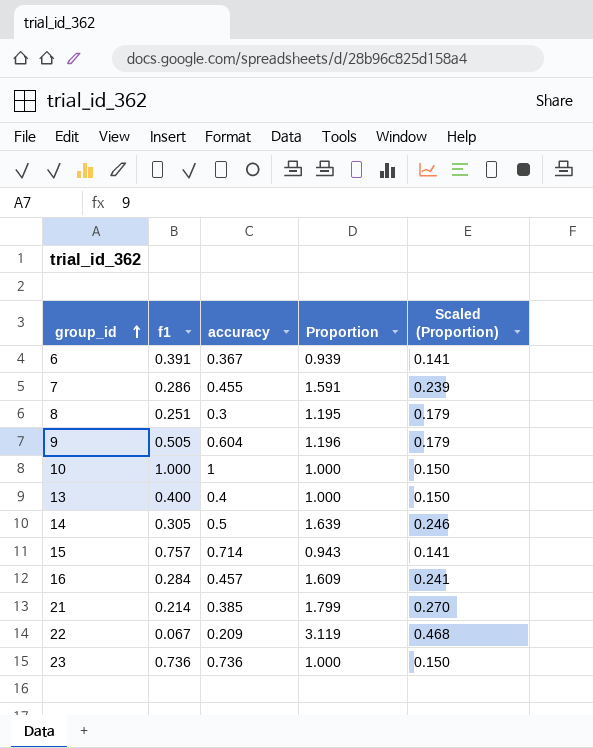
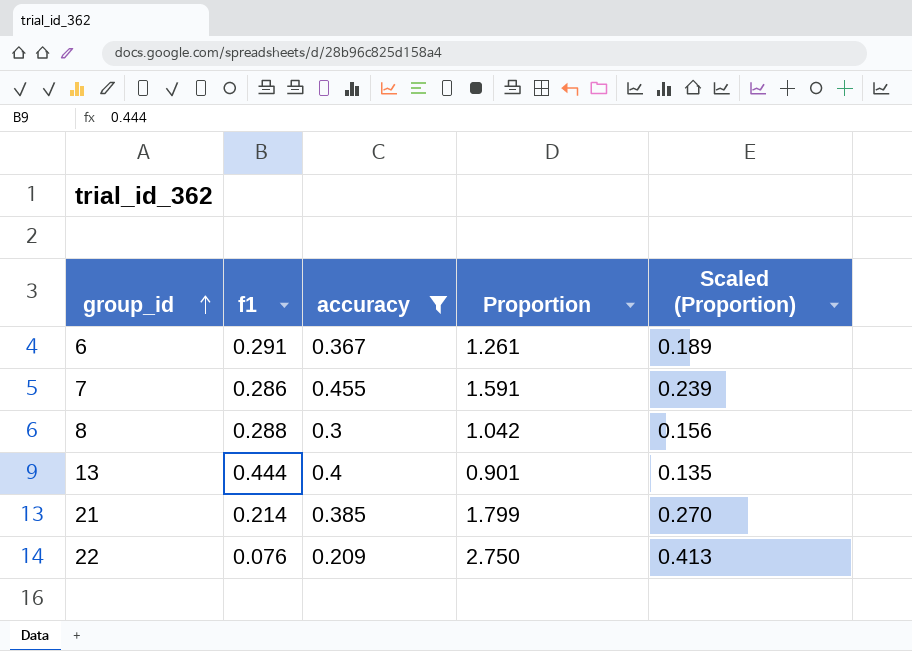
filter: none -> accuracy <= 0.455
6 | f1: 0.391 -> 0.291
6 | Proportion: 0.939 -> 1.261
6 | Scaled (Proportion): 0.141 -> 0.189
8 | f1: 0.251 -> 0.288
8 | Proportion: 1.195 -> 1.042
8 | Scaled (Proportion): 0.179 -> 0.156
13 | f1: 0.400 -> 0.444
13 | Proportion: 1.000 -> 0.901
13 | Scaled (Proportion): 0.150 -> 0.135
22 | f1: 0.067 -> 0.076
22 | Proportion: 3.119 -> 2.750
22 | Scaled (Proportion): 0.468 -> 0.413

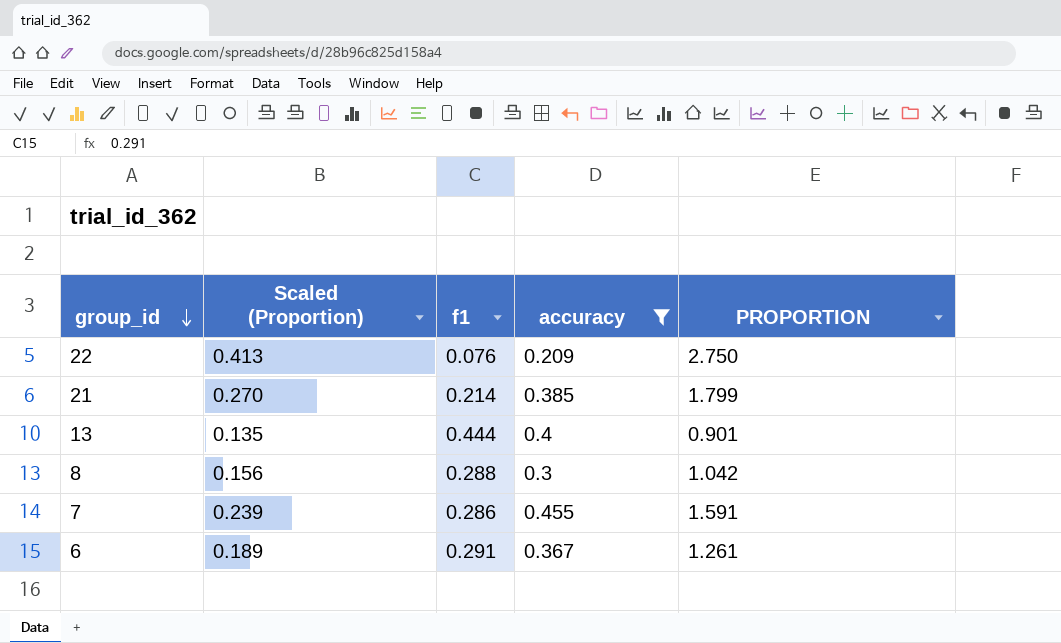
row order: group_id ascending -> group_id descending
column Scaled (Proportion) | position: 5 -> 2
column name: Proportion -> PROPORTION

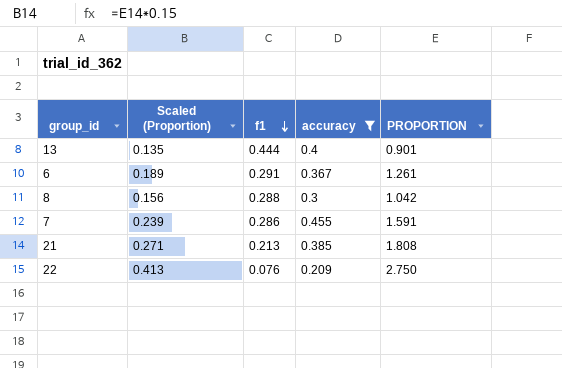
row order: group_id descending -> f1 descending
21 | Scaled (Proportion): 0.270 -> 0.271
21 | f1: 0.214 -> 0.213
21 | PROPORTION: 1.799 -> 1.808

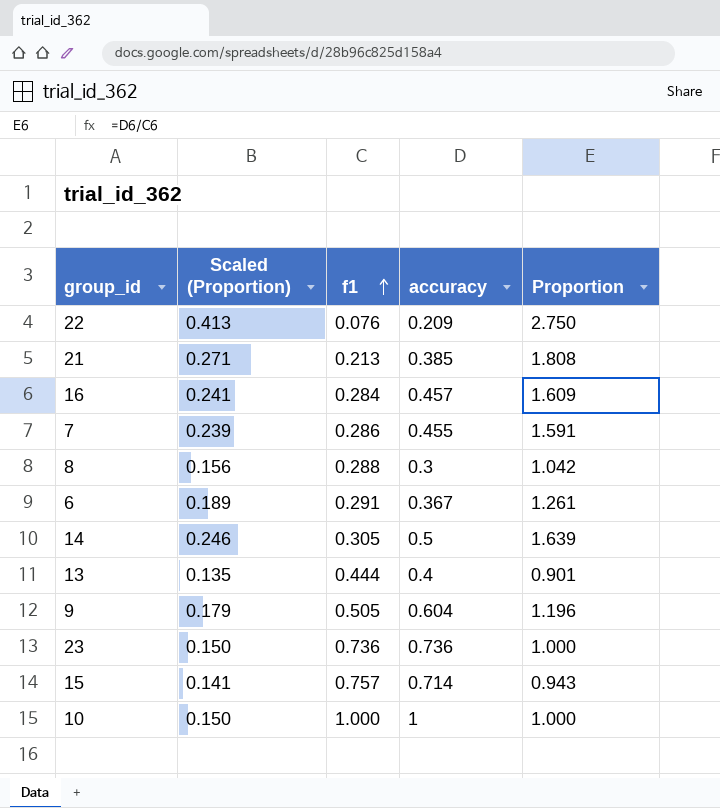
filter: accuracy <= 0.455 -> none
row order: f1 descending -> f1 ascending
column name: PROPORTION -> Proportion

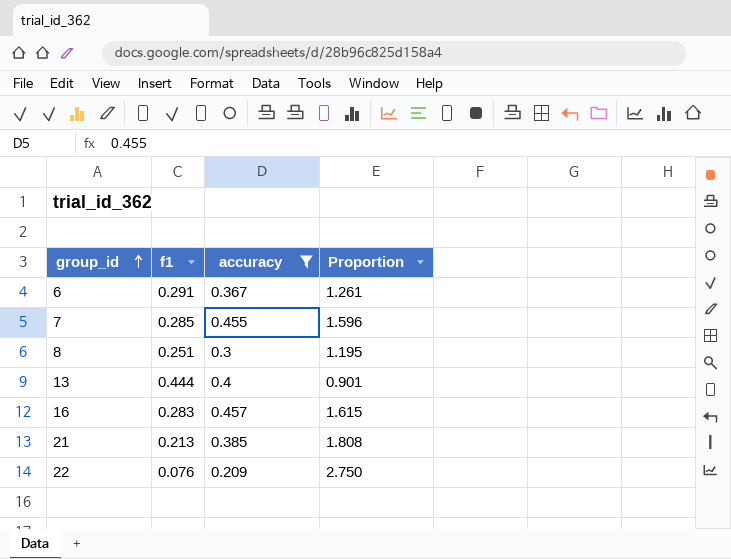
filter: none -> accuracy <= 0.457
row order: f1 ascending -> group_id ascending
column Scaled (Proportion) | formula: [Proportion] * 0.15 -> none
7 | f1: 0.286 -> 0.285
7 | Proportion: 1.591 -> 1.596
8 | f1: 0.288 -> 0.251
8 | Proportion: 1.042 -> 1.195
16 | f1: 0.284 -> 0.283
16 | Proportion: 1.609 -> 1.615

